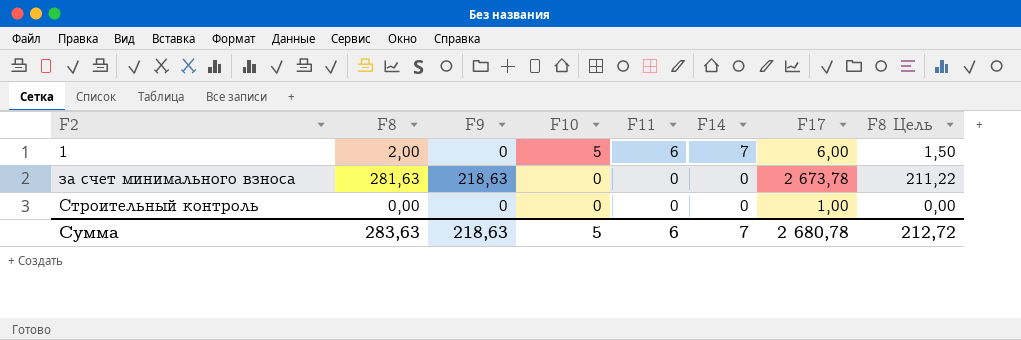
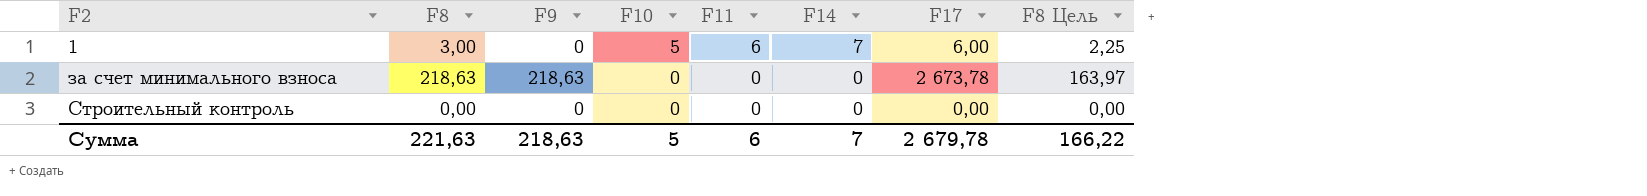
1 | F8: 2,00 -> 3,00
1 | F8 Цель: 1,50 -> 2,25
за счет минимального взноса | F8: 281,63 -> 218,63
за счет минимального взноса | F8 Цель: 211,22 -> 163,97
Строительный контроль | F17: 1,00 -> 0,00
Сумма | F8: 283,63 -> 221,63
Сумма | F17: 2 680,78 -> 2 679,78
Сумма | F8 Цель: 212,72 -> 166,22

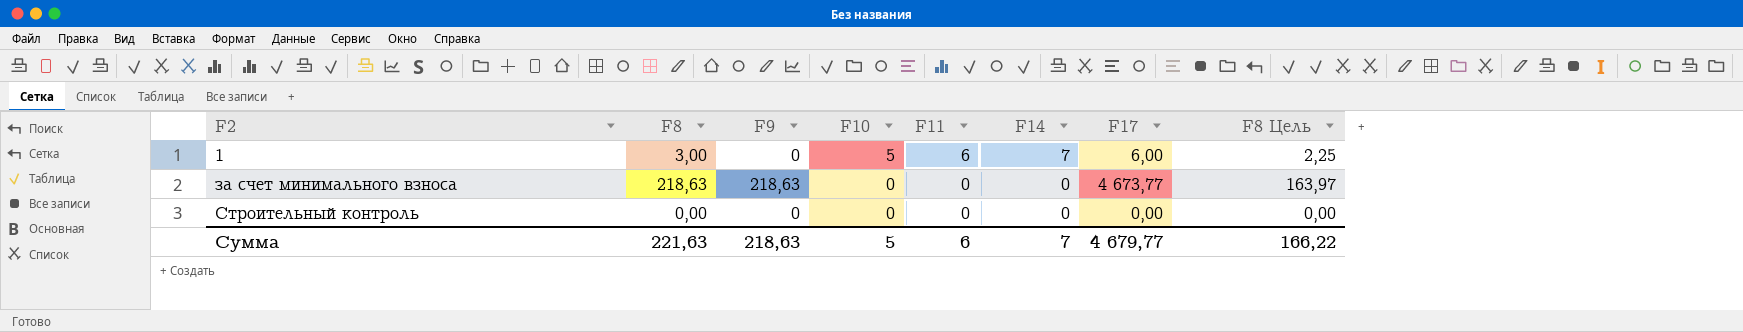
за счет минимального взноса | F17: 2 673,78 -> 4 673,77
Сумма | F17: 2 679,78 -> 4 679,77

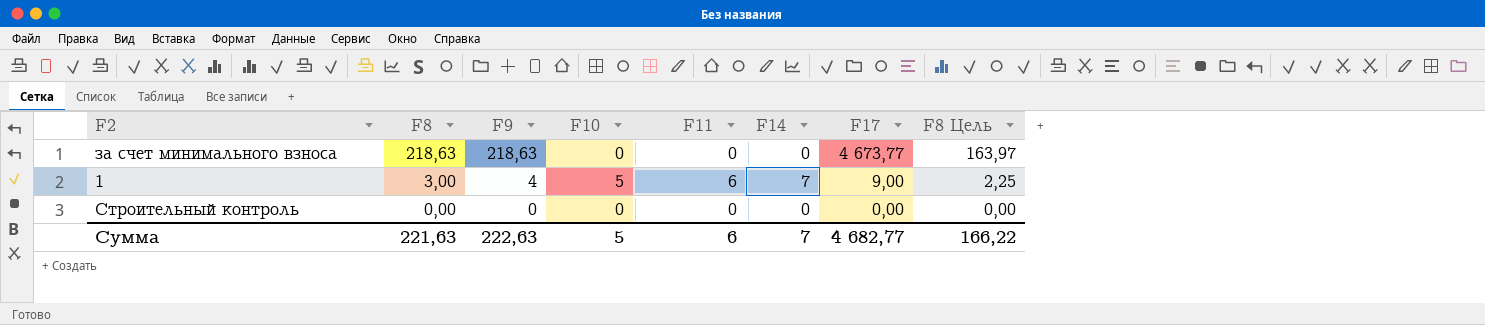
row order: F2 ascending -> F8 descending
1 | F9: 0 -> 4
1 | F17: 6,00 -> 9,00
Сумма | F9: 218,63 -> 222,63
Сумма | F17: 4 679,77 -> 4 682,77

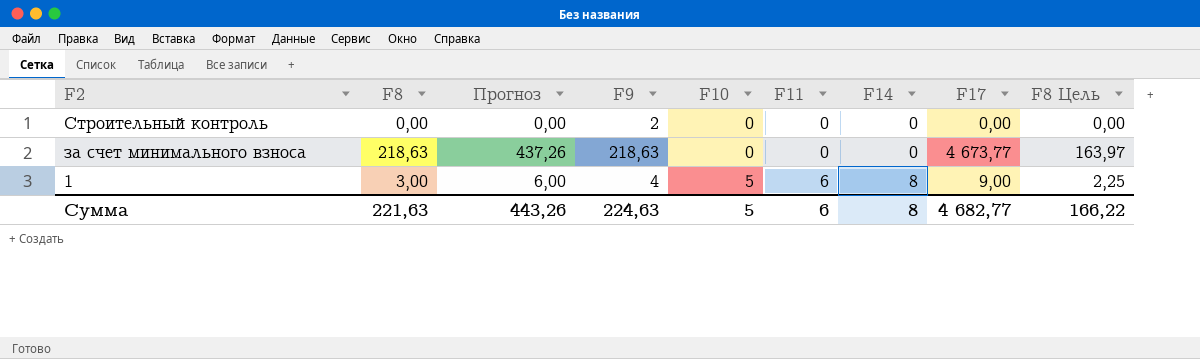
row order: F8 descending -> F2 descending
column Прогноз | formula: none -> [F8] * 2
Строительный контроль | F9: 0 -> 2
1 | F14: 7 -> 8
Сумма | F9: 222,63 -> 224,63
Сумма | F14: 7 -> 8

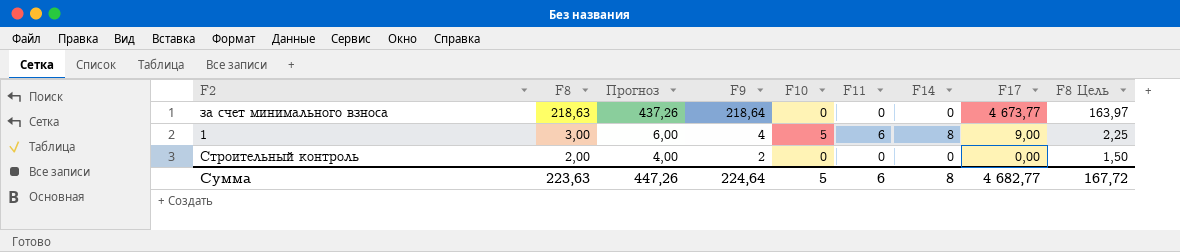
row order: F2 descending -> F8 descending
за счет минимального взноса | F9: 218,63 -> 218,64
Строительный контроль | F8: 0,00 -> 2,00
Строительный контроль | Прогноз: 0,00 -> 4,00
Строительный контроль | F8 Цель: 0,00 -> 1,50
Сумма | F8: 221,63 -> 223,63
Сумма | Прогноз: 443,26 -> 447,26
Сумма | F9: 224,63 -> 224,64
Сумма | F8 Цель: 166,22 -> 167,72

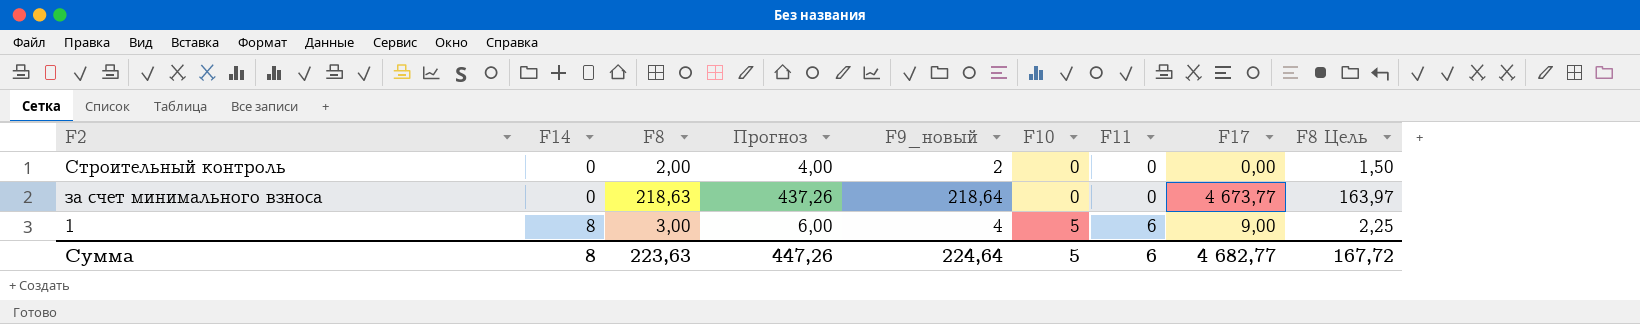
row order: F8 descending -> F2 descending
column F14 | position: 7 -> 2
column name: F9 -> F9_новый

